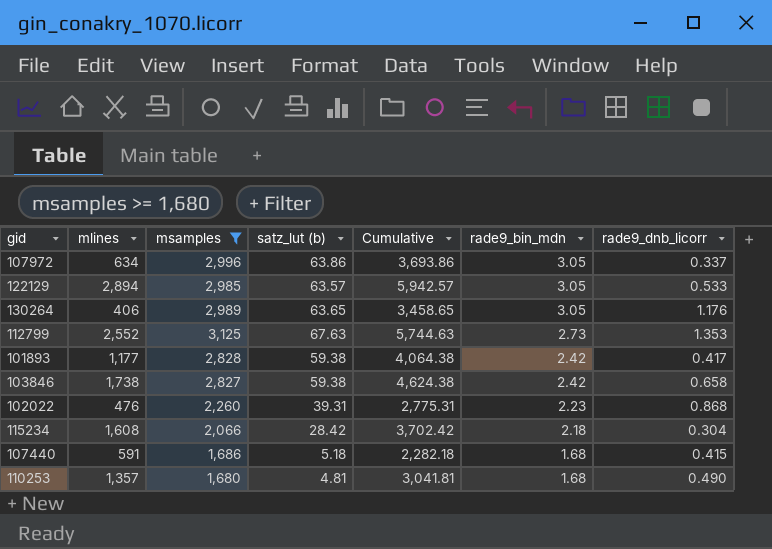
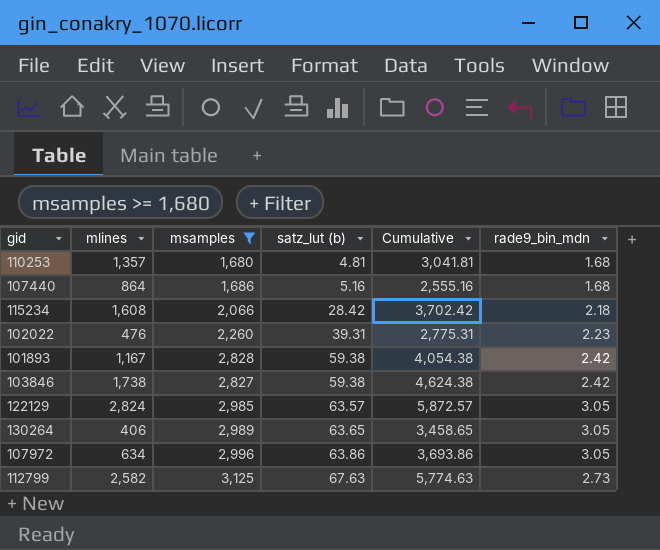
row order: rade9_bin_mdn descending -> satz_lut (b) ascending
column rade9_dnb_licorr | position: 7 -> none
107440 | mlines: 591 -> 864
107440 | satz_lut (b): 5.18 -> 5.16
107440 | Cumulative: 2,282.18 -> 2,555.16
101893 | mlines: 1,177 -> 1,167
101893 | Cumulative: 4,064.38 -> 4,054.38
122129 | mlines: 2,894 -> 2,824
122129 | Cumulative: 5,942.57 -> 5,872.57
112799 | mlines: 2,552 -> 2,582
112799 | Cumulative: 5,744.63 -> 5,774.63

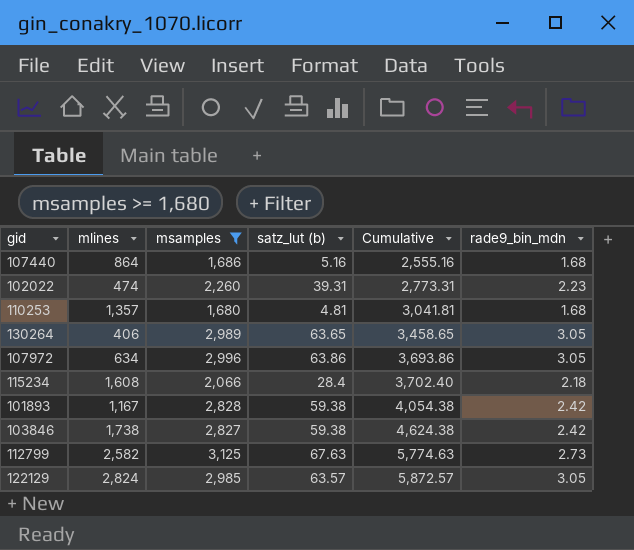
row order: satz_lut (b) ascending -> Cumulative ascending
102022 | mlines: 476 -> 474
102022 | Cumulative: 2,775.31 -> 2,773.31
115234 | satz_lut (b): 28.42 -> 28.4
115234 | Cumulative: 3,702.42 -> 3,702.40

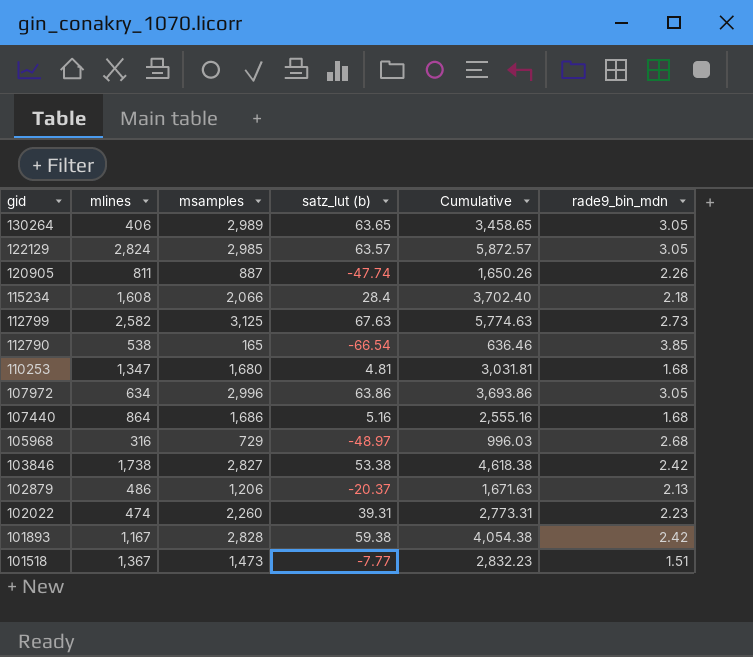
filter: msamples >= 1,680 -> none
row order: Cumulative ascending -> gid descending
110253 | mlines: 1,357 -> 1,347
110253 | Cumulative: 3,041.81 -> 3,031.81
103846 | satz_lut (b): 59.38 -> 53.38
103846 | Cumulative: 4,624.38 -> 4,618.38

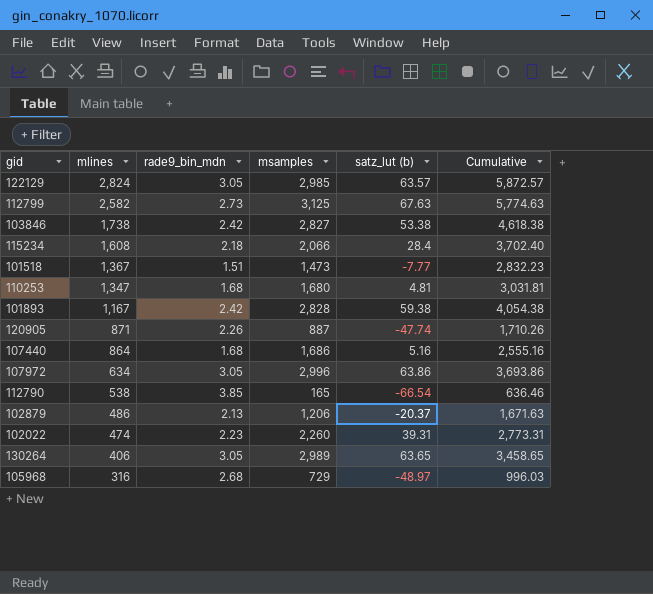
row order: gid descending -> mlines descending
column rade9_bin_mdn | position: 6 -> 3
120905 | mlines: 811 -> 871
120905 | Cumulative: 1,650.26 -> 1,710.26

